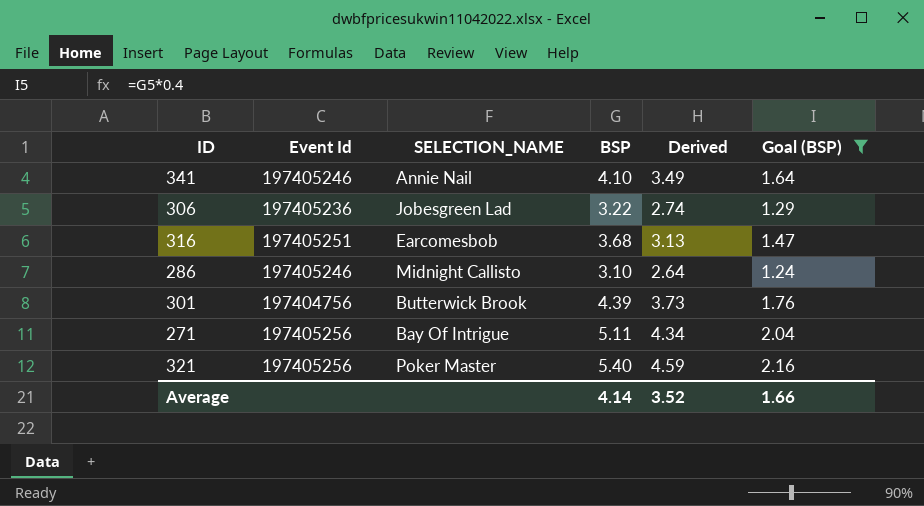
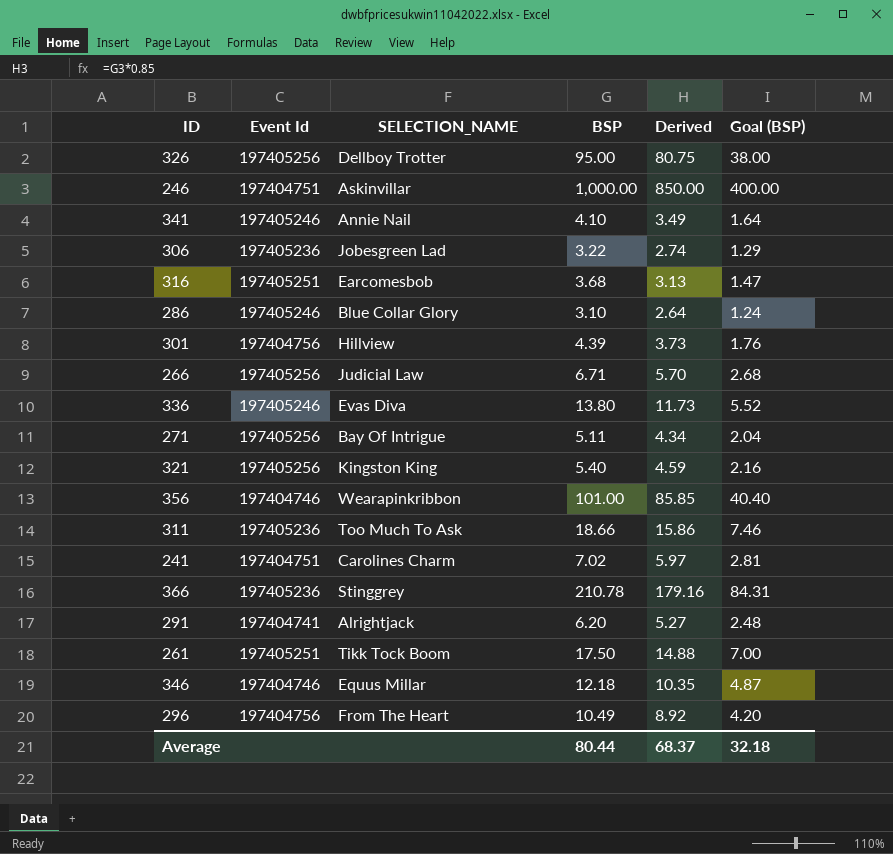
filter: Goal (BSP) <= 2.16 -> none
286 | SELECTION_NAME: Midnight Callisto -> Blue Collar Glory
301 | SELECTION_NAME: Butterwick Brook -> Hillview
321 | SELECTION_NAME: Poker Master -> Kingston King
Average | BSP: 4.14 -> 80.44
Average | Derived: 3.52 -> 68.37
Average | Goal (BSP): 1.66 -> 32.18

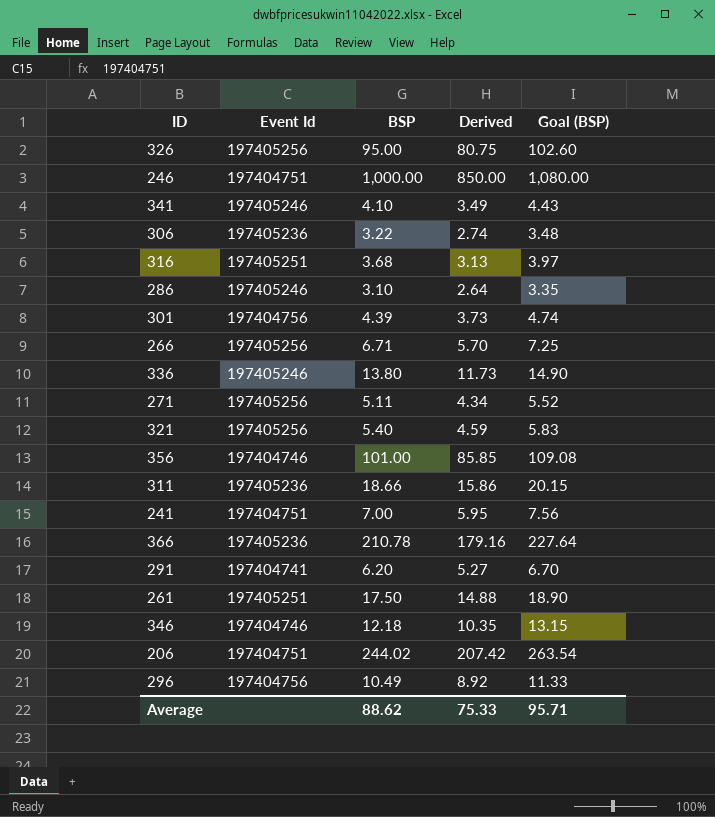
column SELECTION_NAME | position: 3 -> none
column Goal (BSP) | formula: [BSP] * 0.4 -> [BSP] * 1.08
241 | BSP: 7.02 -> 7.00
241 | Derived: 5.97 -> 5.95
row 206: none -> 197404751 | 244.02 | 207.42 | 263.54
Average | BSP: 80.44 -> 88.62
Average | Derived: 68.37 -> 75.33
Average | Goal (BSP): 32.18 -> 95.71

